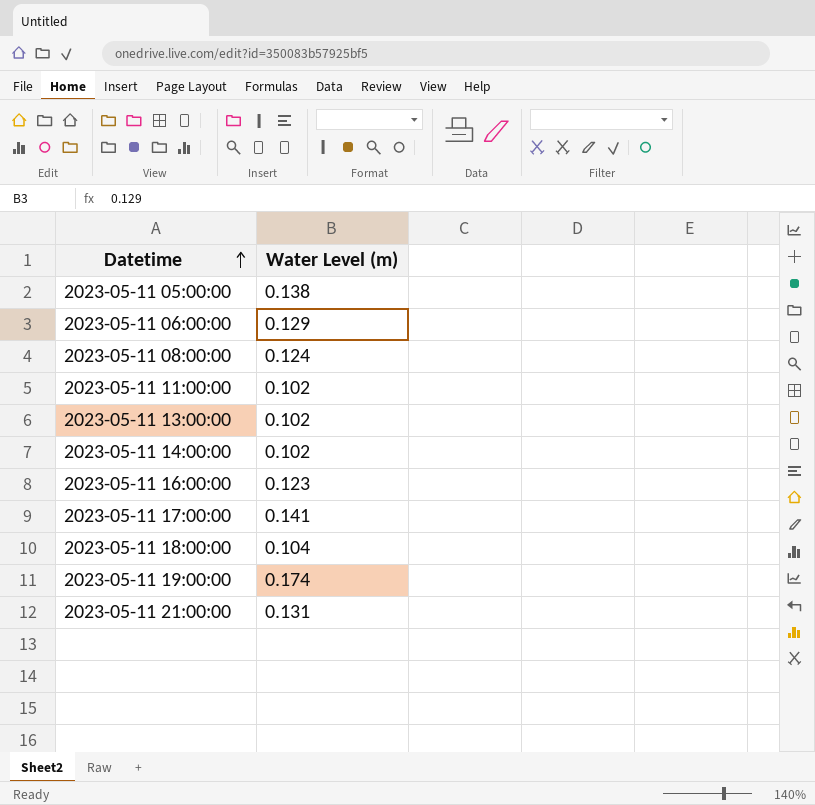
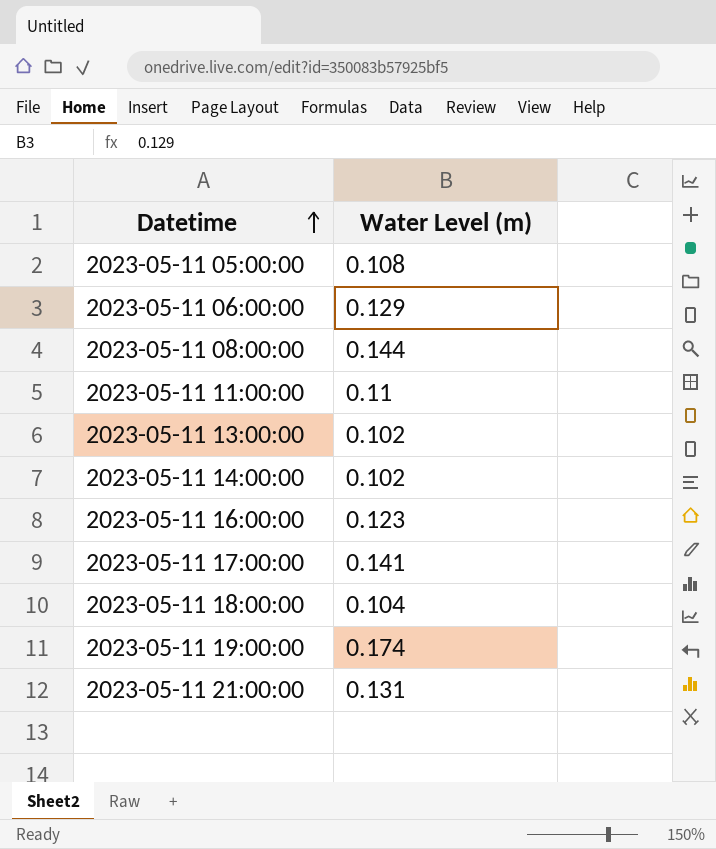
2023-05-11 05:00:00 | Water Level (m): 0.138 -> 0.108
2023-05-11 08:00:00 | Water Level (m): 0.124 -> 0.144
2023-05-11 11:00:00 | Water Level (m): 0.102 -> 0.11

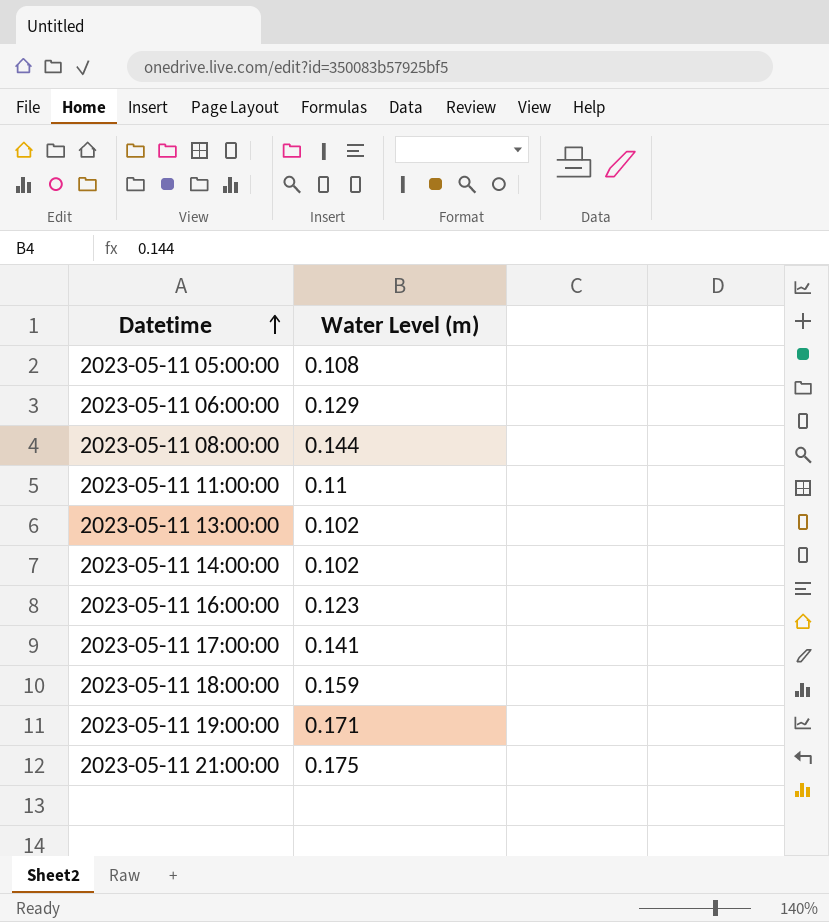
2023-05-11 18:00:00 | Water Level (m): 0.104 -> 0.159
2023-05-11 19:00:00 | Water Level (m): 0.174 -> 0.171
2023-05-11 21:00:00 | Water Level (m): 0.131 -> 0.175

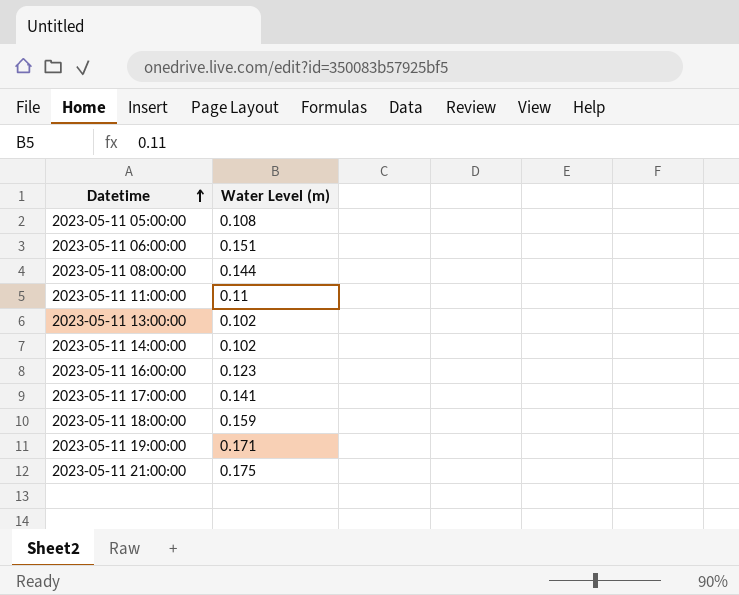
2023-05-11 06:00:00 | Water Level (m): 0.129 -> 0.151

